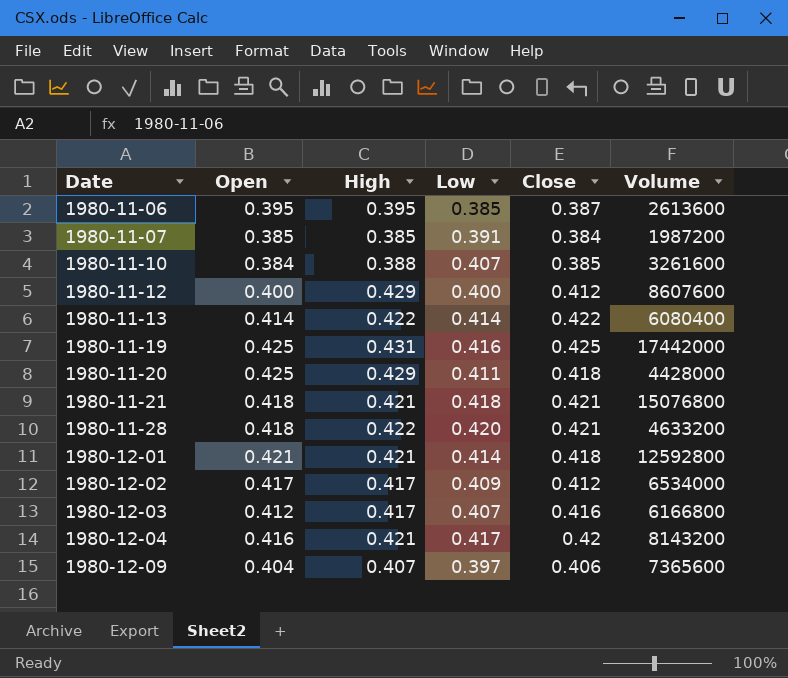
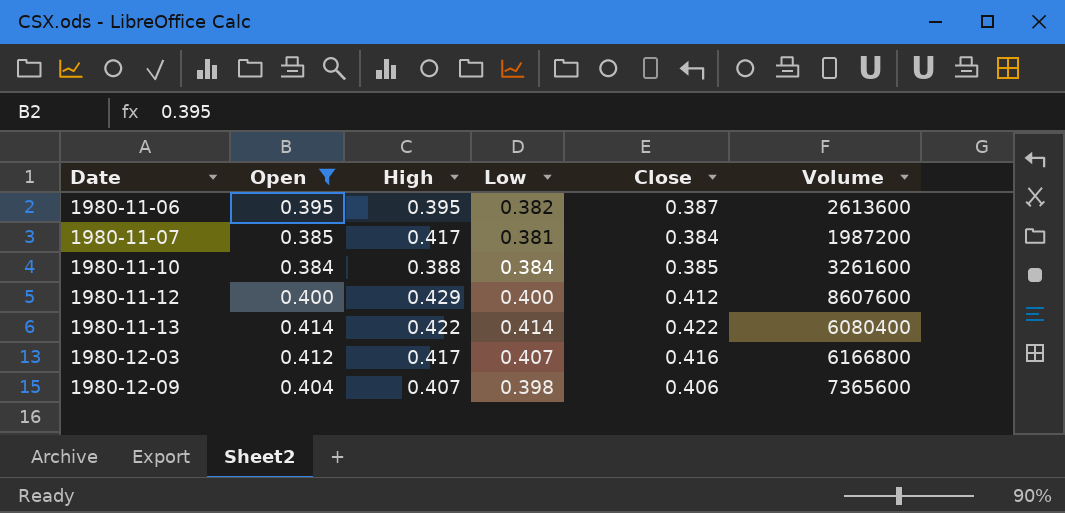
filter: none -> Open <= 0.414
1980-11-06 | Low: 0.385 -> 0.382
1980-11-07 | High: 0.385 -> 0.417
1980-11-07 | Low: 0.391 -> 0.381
1980-11-10 | Low: 0.407 -> 0.384
1980-12-09 | Low: 0.397 -> 0.398

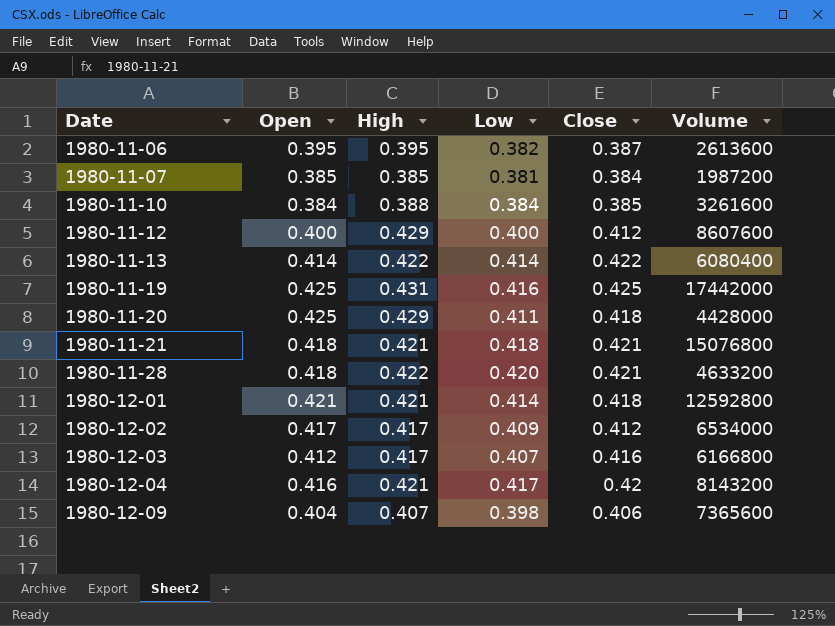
filter: Open <= 0.414 -> none
1980-11-07 | High: 0.417 -> 0.385

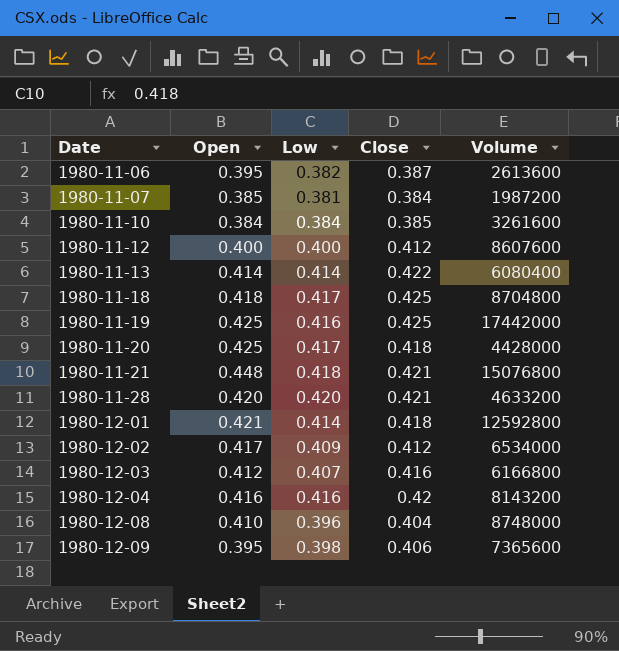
column High | position: 3 -> none
row 1980-11-18: none -> 0.418 | 0.417 | 0.425 | 8704800
1980-11-20 | Low: 0.411 -> 0.417
1980-11-21 | Open: 0.418 -> 0.448
1980-11-28 | Open: 0.418 -> 0.420
1980-12-04 | Low: 0.417 -> 0.416
row 1980-12-08: none -> 0.410 | 0.396 | 0.404 | 8748000
1980-12-09 | Open: 0.404 -> 0.395

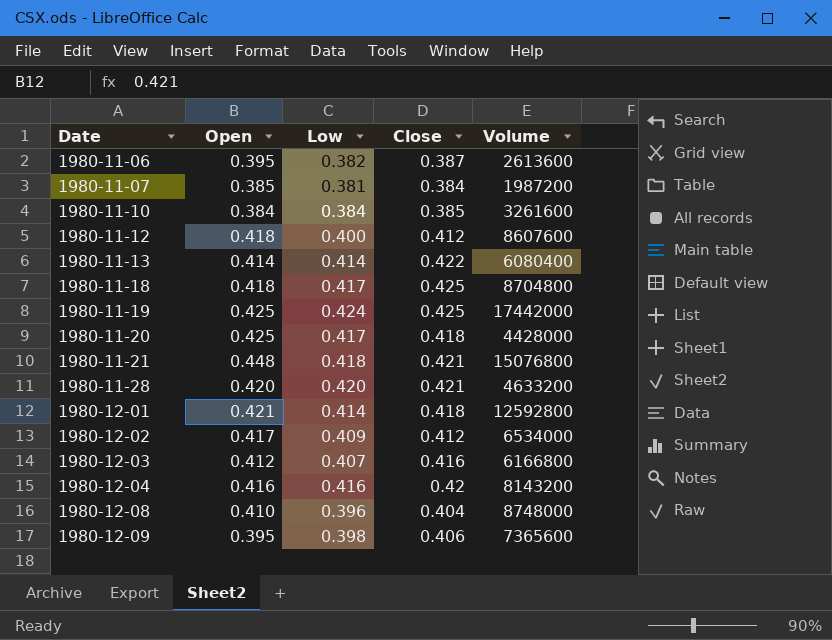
1980-11-12 | Open: 0.400 -> 0.418
1980-11-19 | Low: 0.416 -> 0.424

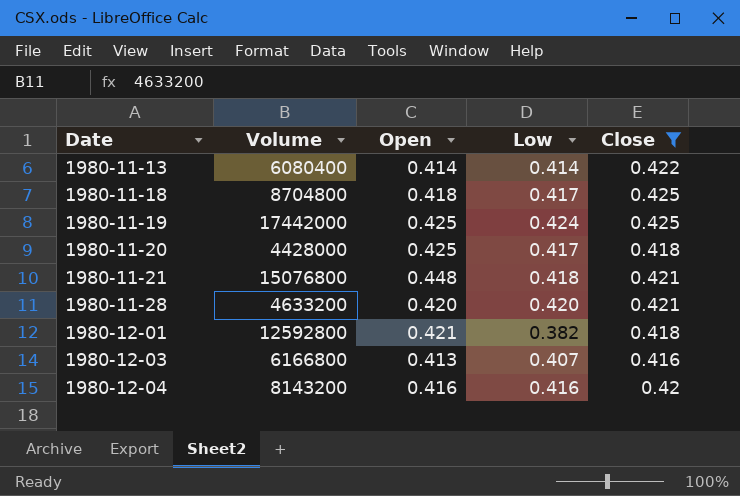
filter: none -> Close >= 0.416
column Volume | position: 5 -> 2
1980-12-01 | Low: 0.414 -> 0.382
1980-12-03 | Open: 0.412 -> 0.413

